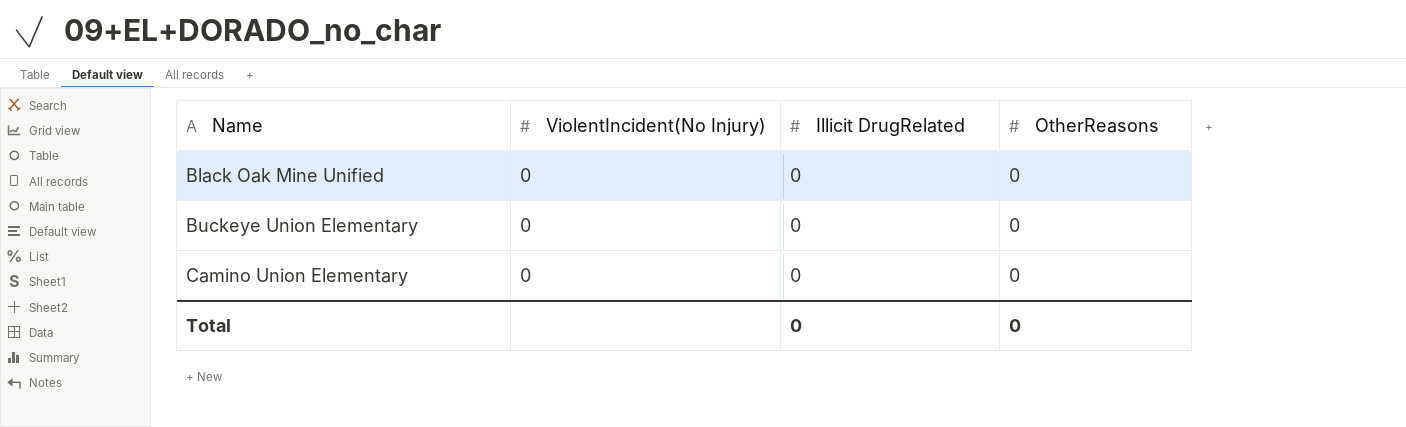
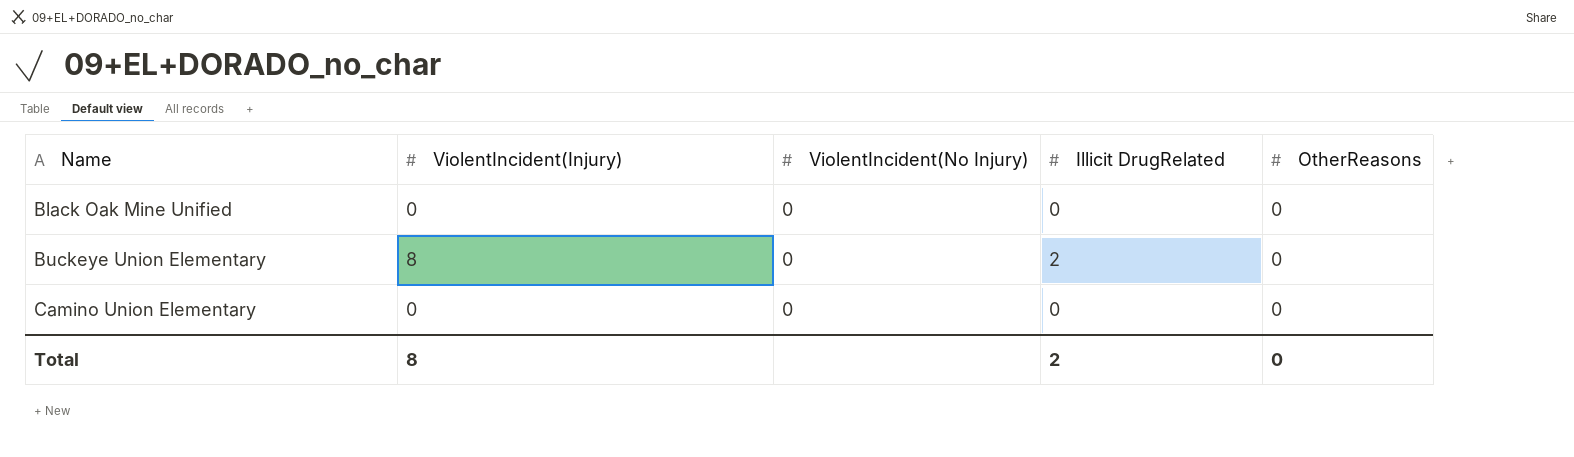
column ViolentIncident(Injury) | position: none -> 2
Buckeye Union Elementary | Illicit DrugRelated: 0 -> 2
Total | Illicit DrugRelated: 0 -> 2

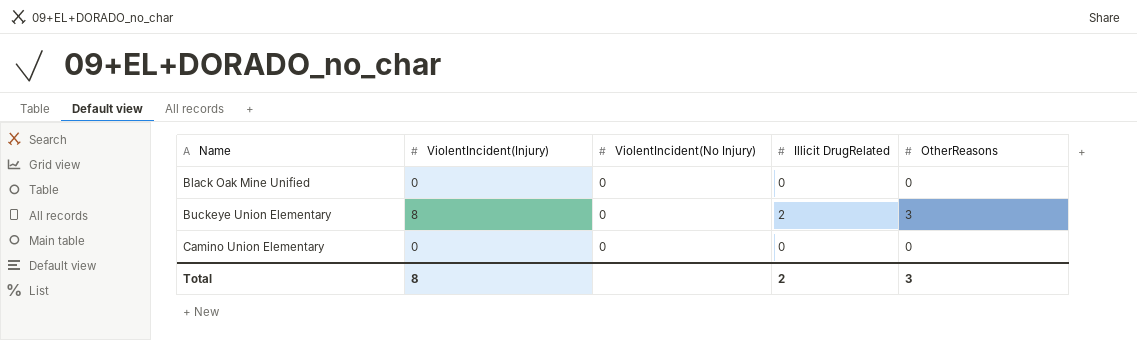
Buckeye Union Elementary | OtherReasons: 0 -> 3
Total | OtherReasons: 0 -> 3

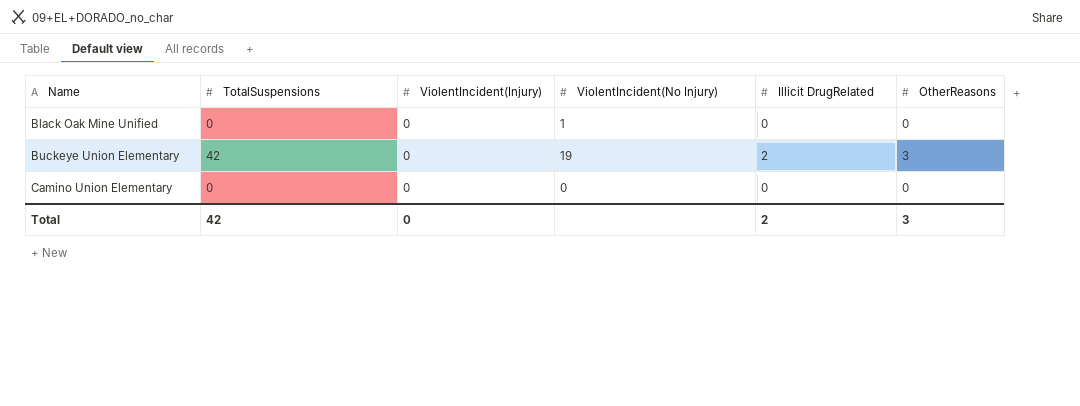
column TotalSuspensions | position: none -> 2
Black Oak Mine Unified | ViolentIncident(No Injury): 0 -> 1
Buckeye Union Elementary | ViolentIncident(Injury): 8 -> 0
Buckeye Union Elementary | ViolentIncident(No Injury): 0 -> 19
Total | ViolentIncident(Injury): 8 -> 0

